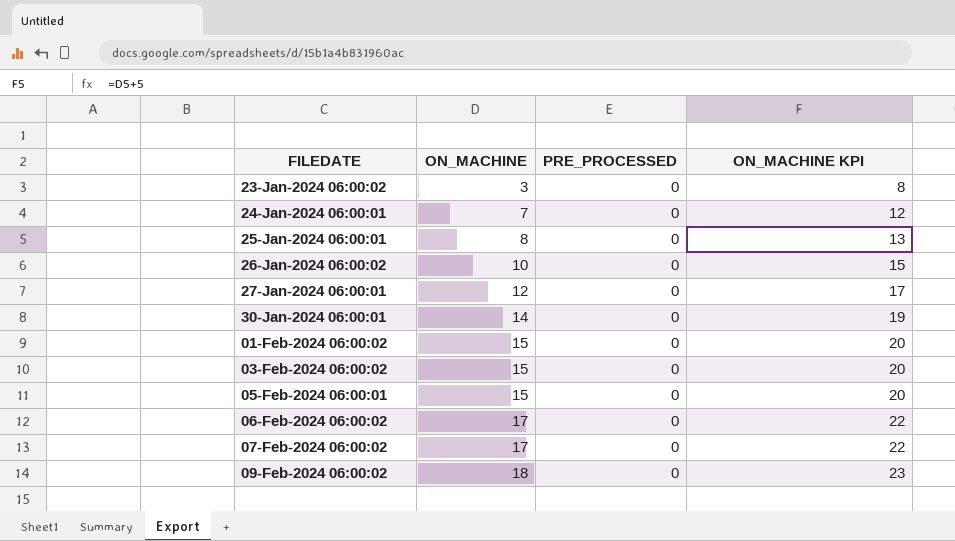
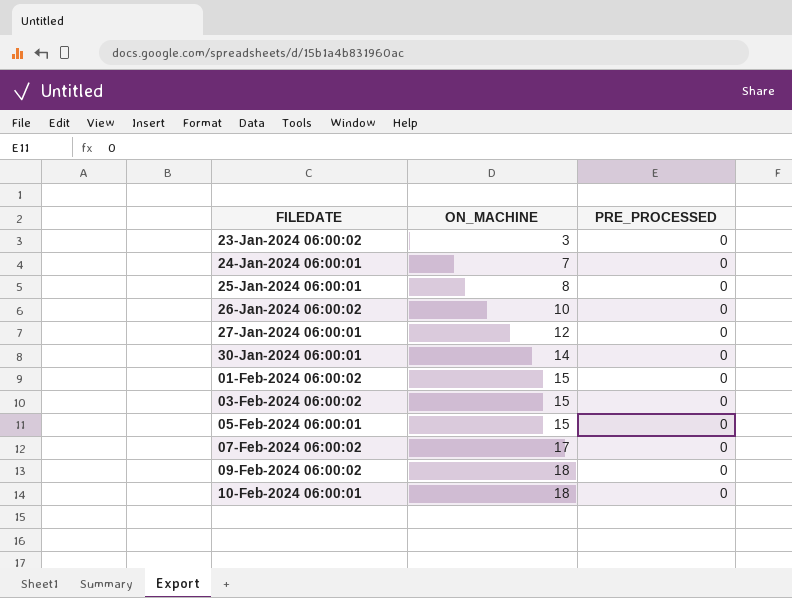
column ON_MACHINE KPI | formula: [ON_MACHINE] + 5 -> none
row 06-Feb-2024 06:00:02: 17 | 0 | 22 -> none
row 10-Feb-2024 06:00:01: none -> 18 | 0

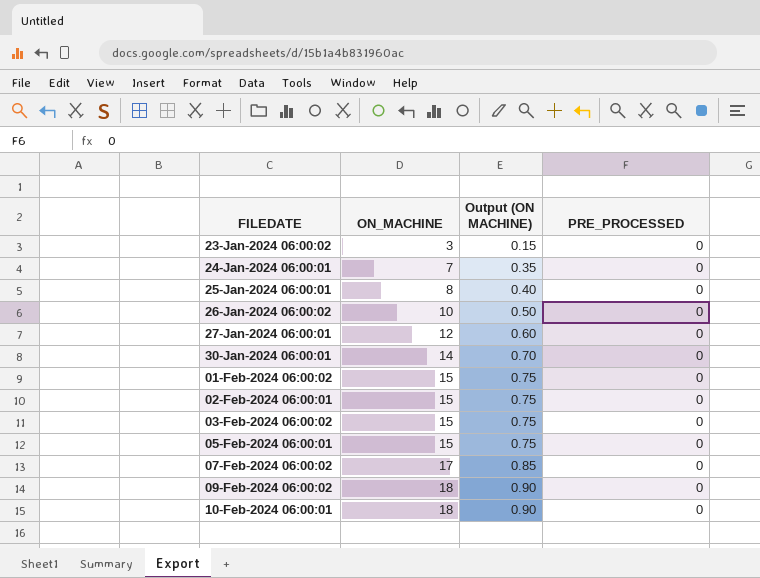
column Output (ON MACHINE) | formula: none -> [ON_MACHINE] * 0.05
row 02-Feb-2024 06:00:01: none -> 15 | 0.75 | 0

